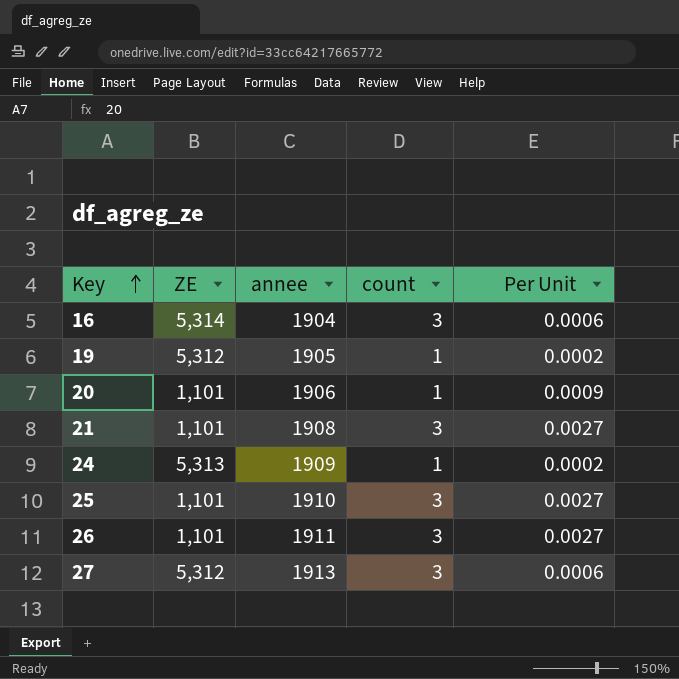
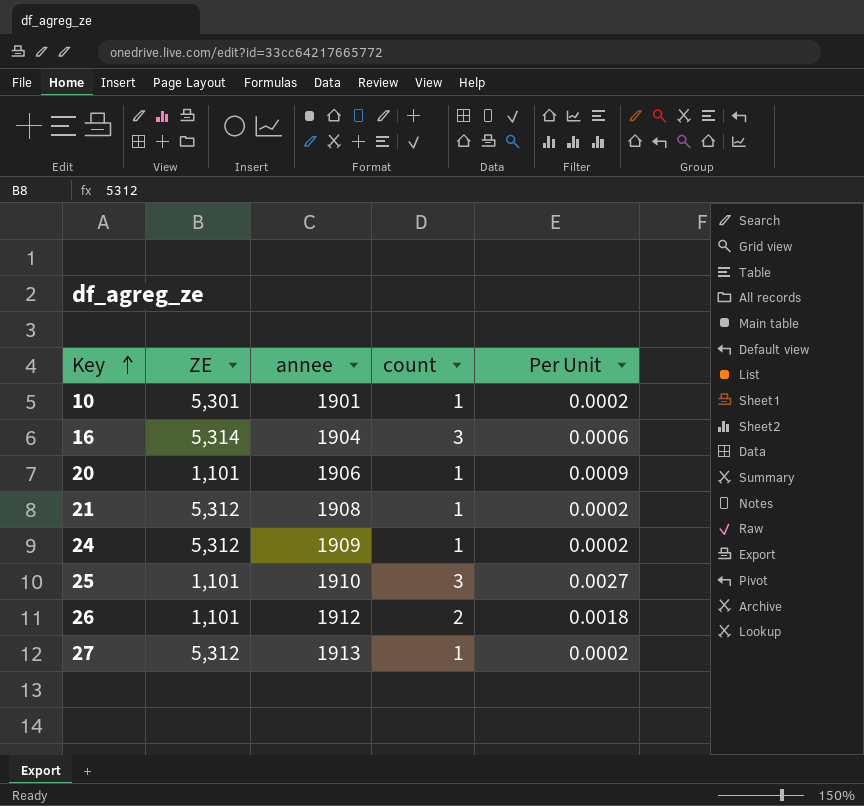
row 19: 5,312 | 1905 | 1 | 0.0002 -> none
row 10: none -> 5,301 | 1901 | 1 | 0.0002
21 | ZE: 1,101 -> 5,312
21 | count: 3 -> 1
21 | Per Unit: 0.0027 -> 0.0002
24 | ZE: 5,313 -> 5,312
26 | annee: 1911 -> 1912
26 | count: 3 -> 2
26 | Per Unit: 0.0027 -> 0.0018
27 | count: 3 -> 1
27 | Per Unit: 0.0006 -> 0.0002

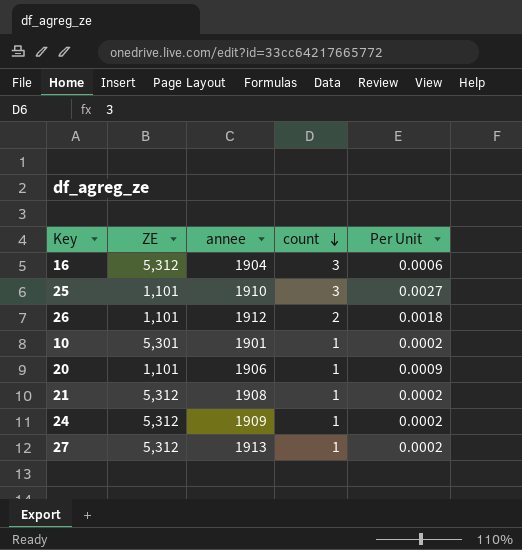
row order: Key ascending -> count descending
16 | ZE: 5,314 -> 5,312

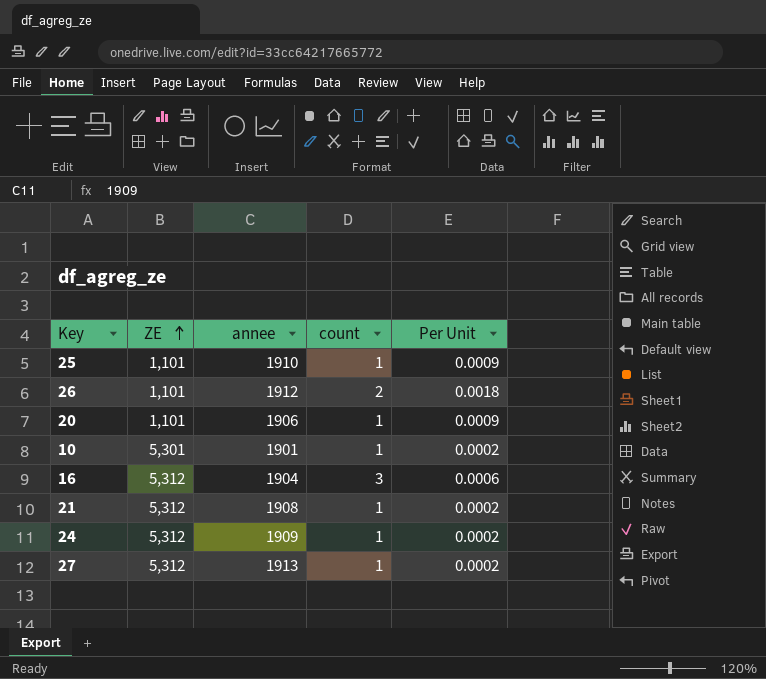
row order: count descending -> ZE ascending
25 | count: 3 -> 1
25 | Per Unit: 0.0027 -> 0.0009

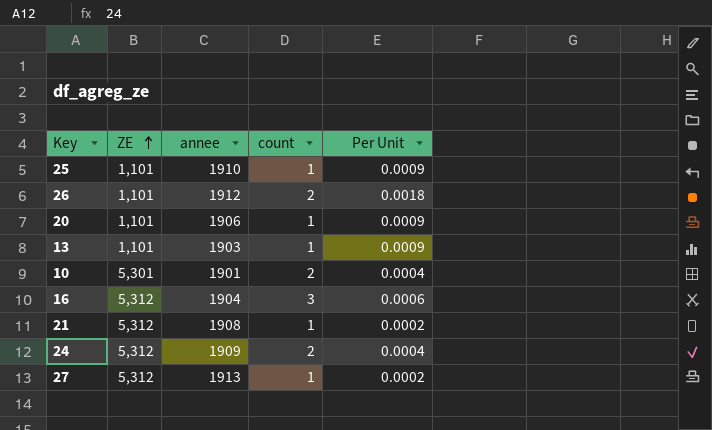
row 13: none -> 1,101 | 1903 | 1 | 0.0009
10 | count: 1 -> 2
10 | Per Unit: 0.0002 -> 0.0004
24 | count: 1 -> 2
24 | Per Unit: 0.0002 -> 0.0004

